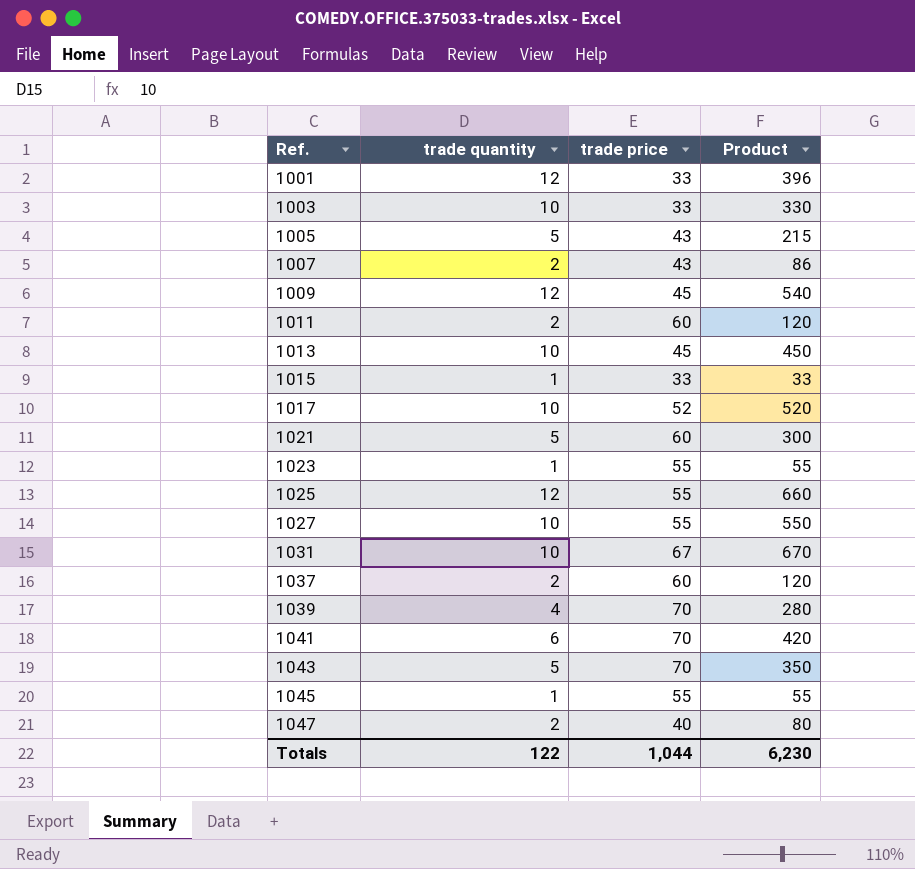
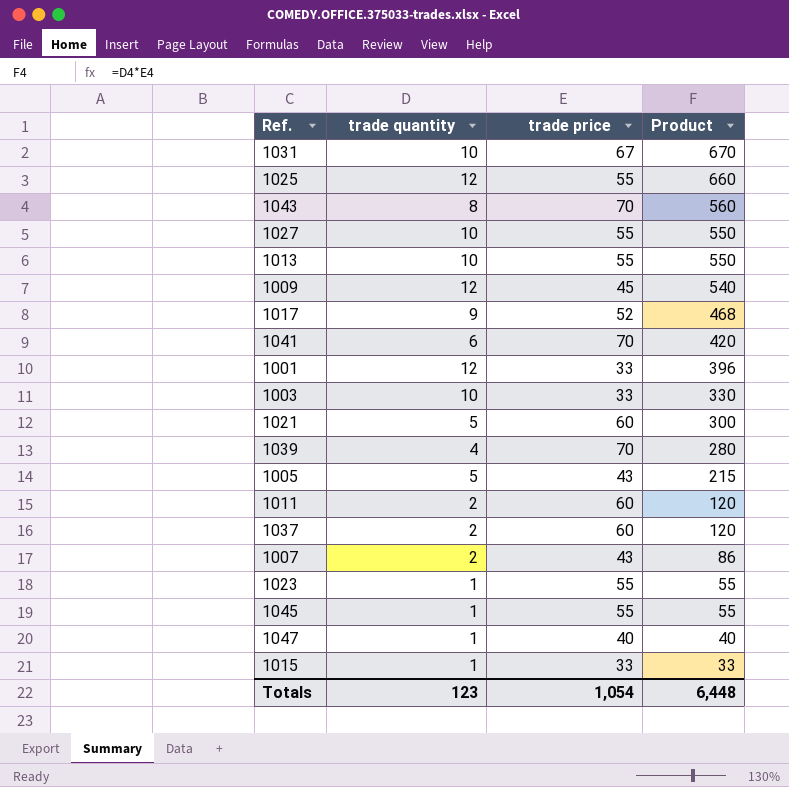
row order: Ref. ascending -> Product descending
1043 | trade quantity: 5 -> 8
1043 | Product: 350 -> 560
1013 | trade price: 45 -> 55
1013 | Product: 450 -> 550
1017 | trade quantity: 10 -> 9
1017 | Product: 520 -> 468
1047 | trade quantity: 2 -> 1
1047 | Product: 80 -> 40
Totals | trade quantity: 122 -> 123
Totals | trade price: 1,044 -> 1,054
Totals | Product: 6,230 -> 6,448

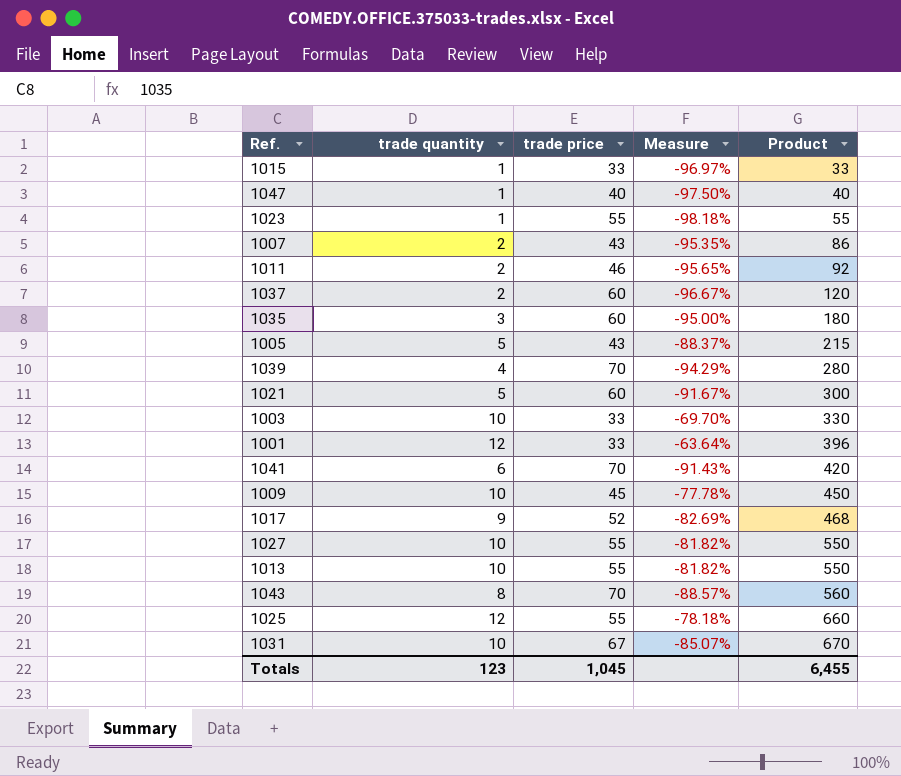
row order: Product descending -> Product ascending
column Measure | formula: none -> ([trade quantity] - [trade price]) / [trade price]
row 1045: 1 | 55 | 55 -> none
1011 | trade price: 60 -> 46
1011 | Product: 120 -> 92
row 1035: none -> 3 | 60 | -95.00% | 180
1009 | trade quantity: 12 -> 10
1009 | Product: 540 -> 450
Totals | trade price: 1,054 -> 1,045
Totals | Product: 6,448 -> 6,455

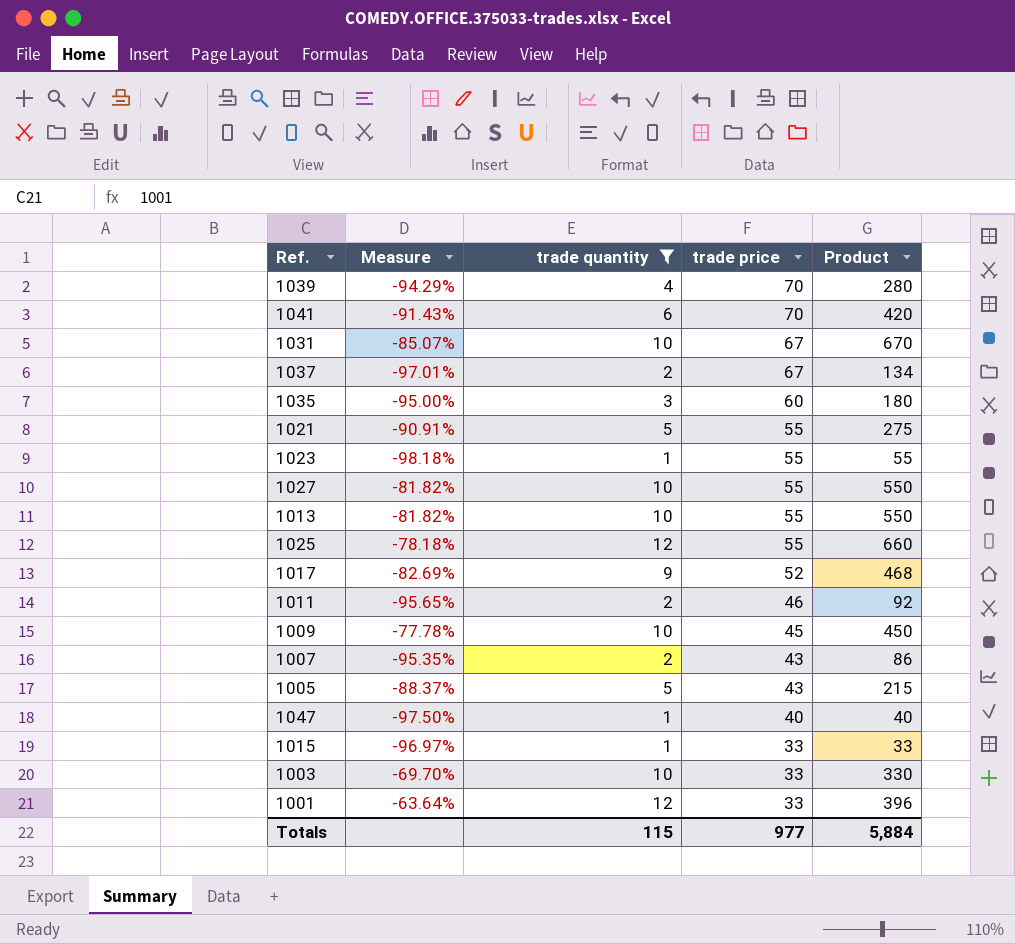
filter: none -> trade quantity != 8
row order: Product ascending -> trade price descending
column Measure | position: 4 -> 2
1037 | Measure: -96.67% -> -97.01%
1037 | trade price: 60 -> 67
1037 | Product: 120 -> 134
1021 | Measure: -91.67% -> -90.91%
1021 | trade price: 60 -> 55
1021 | Product: 300 -> 275
Totals | trade quantity: 123 -> 115
Totals | trade price: 1,045 -> 977
Totals | Product: 6,455 -> 5,884

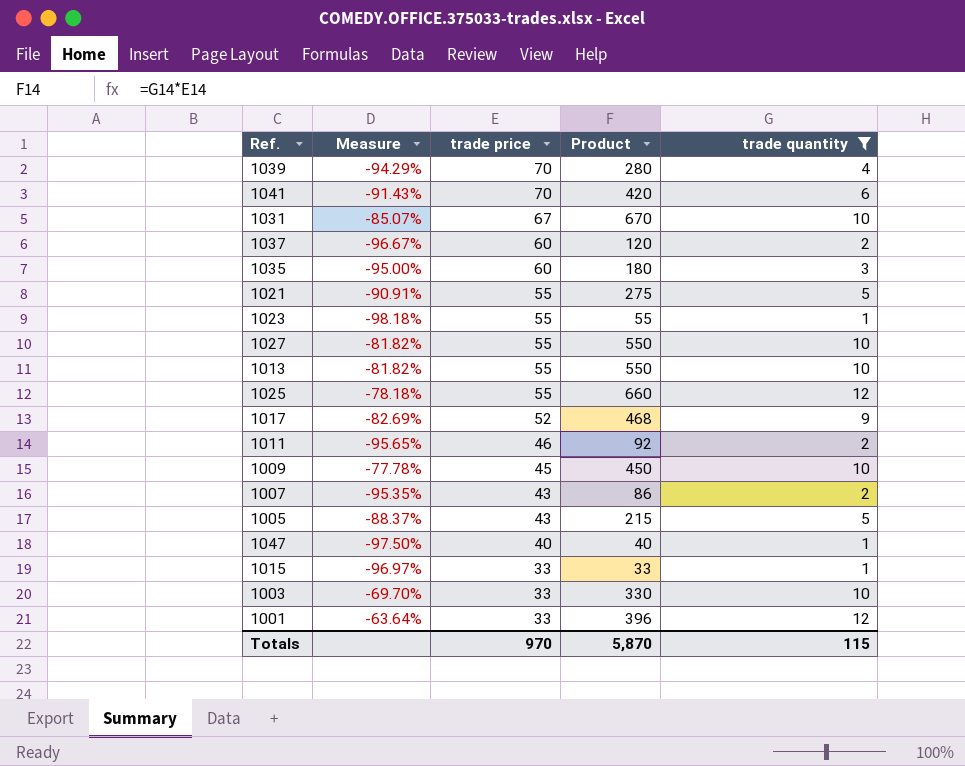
column trade quantity | position: 3 -> 5
1037 | Measure: -97.01% -> -96.67%
1037 | trade price: 67 -> 60
1037 | Product: 134 -> 120
Totals | trade price: 977 -> 970
Totals | Product: 5,884 -> 5,870

